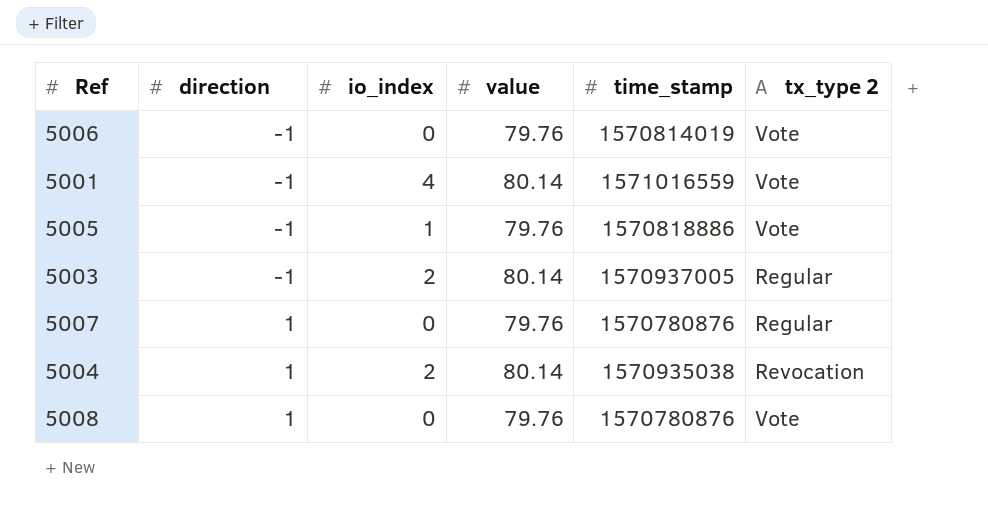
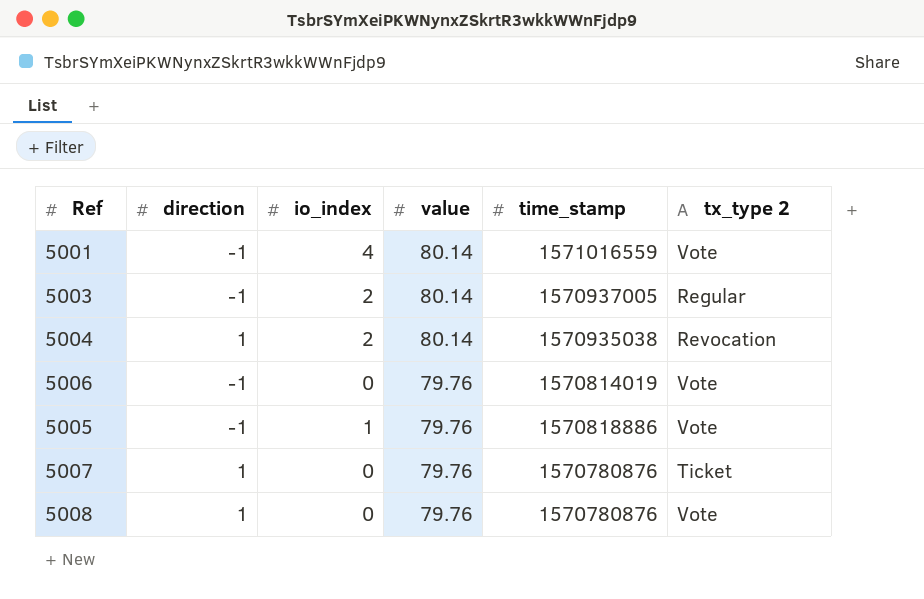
row order: direction ascending -> value descending
5007 | tx_type 2: Regular -> Ticket

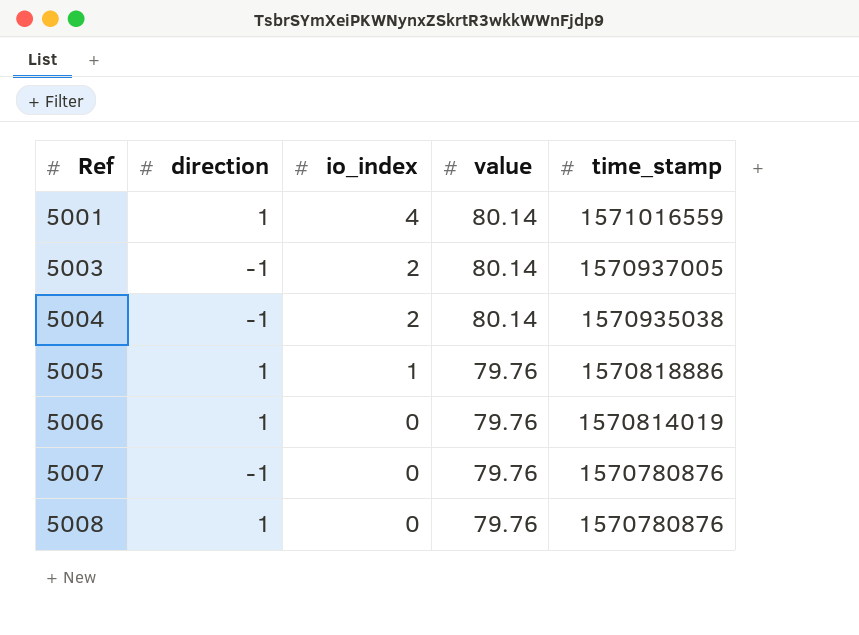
row order: value descending -> Ref ascending
column tx_type 2 | position: 6 -> none
5001 | direction: -1 -> 1
5004 | direction: 1 -> -1
5005 | direction: -1 -> 1
5006 | direction: -1 -> 1
5007 | direction: 1 -> -1

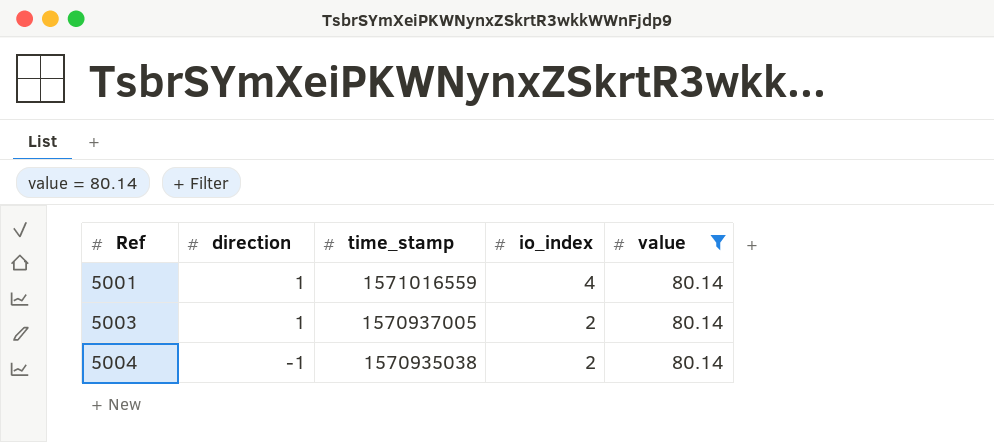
filter: none -> value = 80.14
column time_stamp | position: 5 -> 3
5003 | direction: -1 -> 1

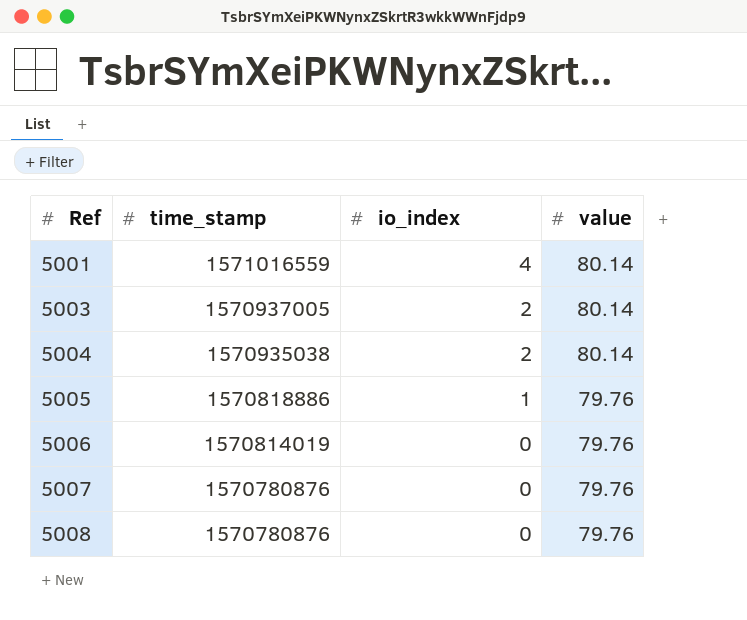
filter: value = 80.14 -> none
column direction | position: 2 -> none

